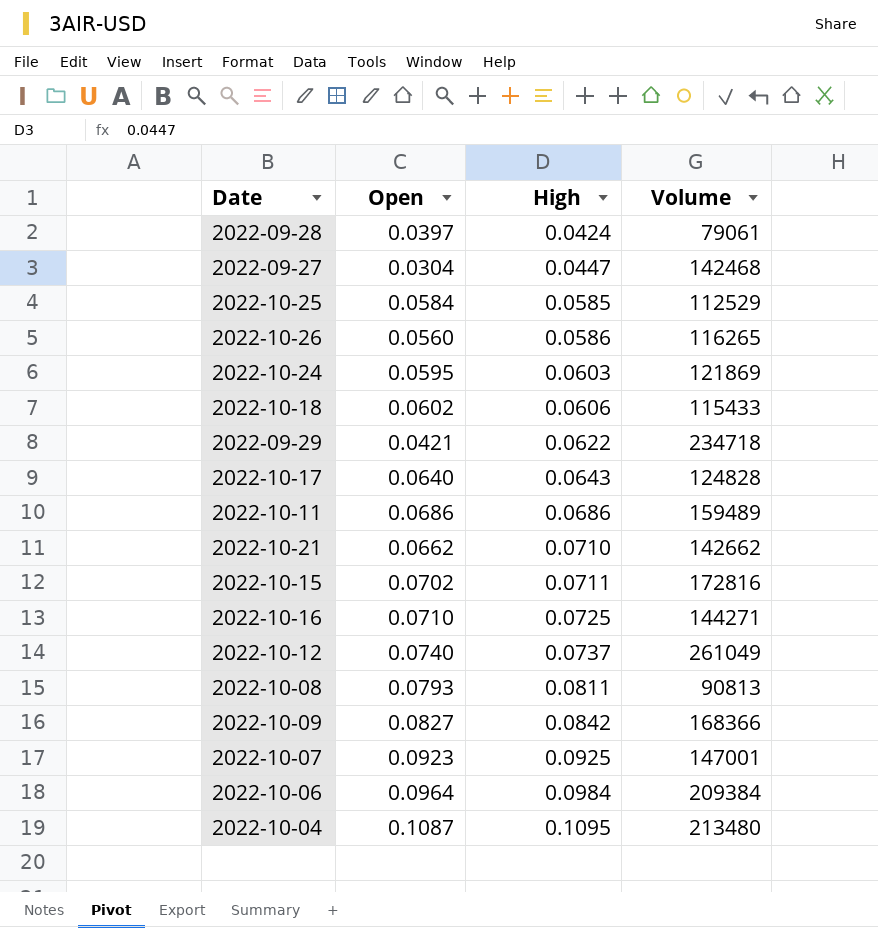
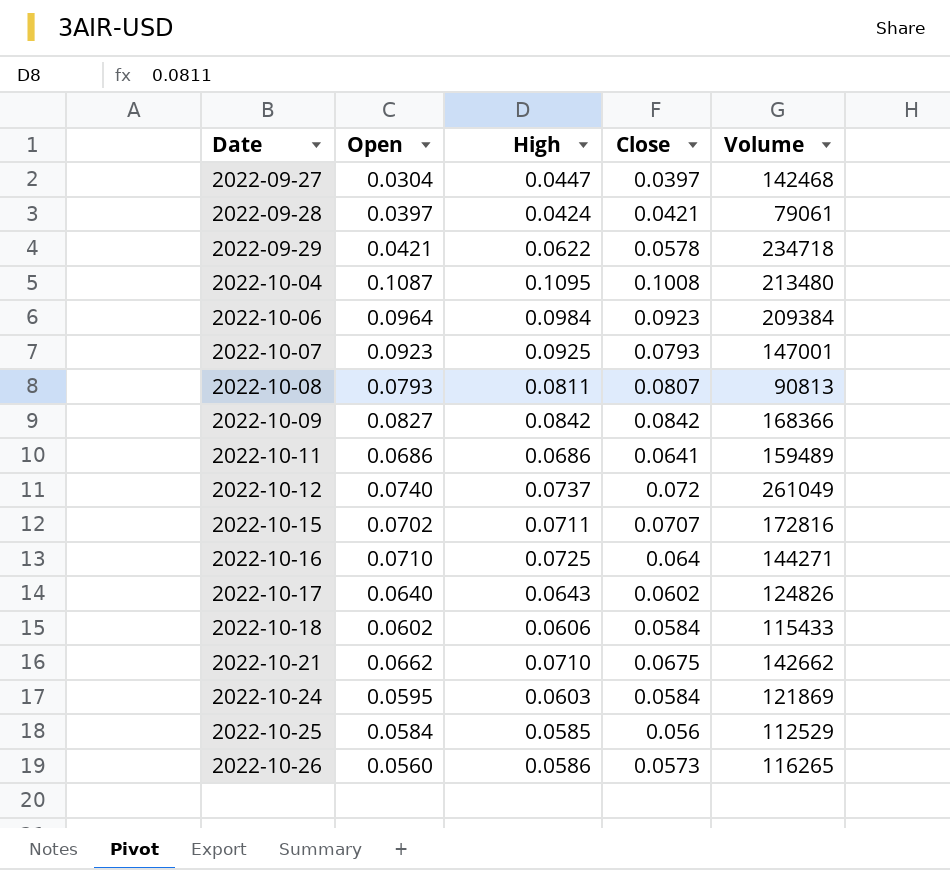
row order: High ascending -> Date ascending
column Close | position: none -> 4
2022-10-17 | Volume: 124828 -> 124826

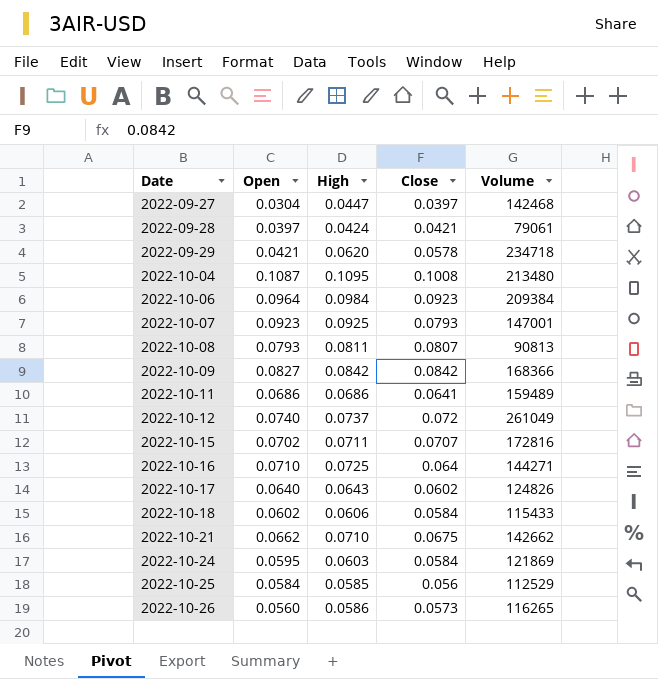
2022-09-29 | High: 0.0622 -> 0.0620

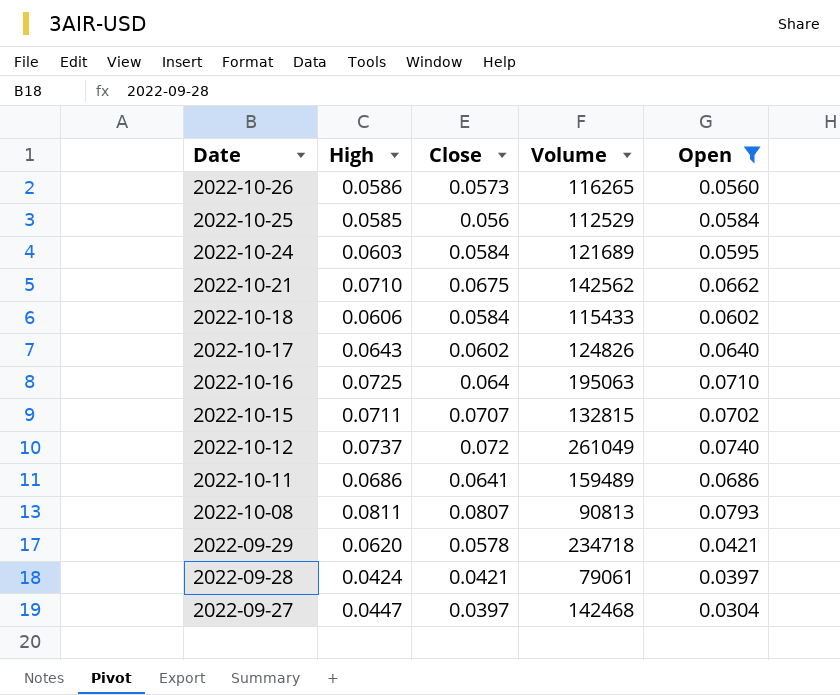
filter: none -> Open <= 0.0793
row order: Date ascending -> Date descending
column Open | position: 2 -> 5
2022-10-24 | Volume: 121869 -> 121689
2022-10-21 | Volume: 142662 -> 142562
2022-10-16 | Volume: 144271 -> 195063
2022-10-15 | Volume: 172816 -> 132815

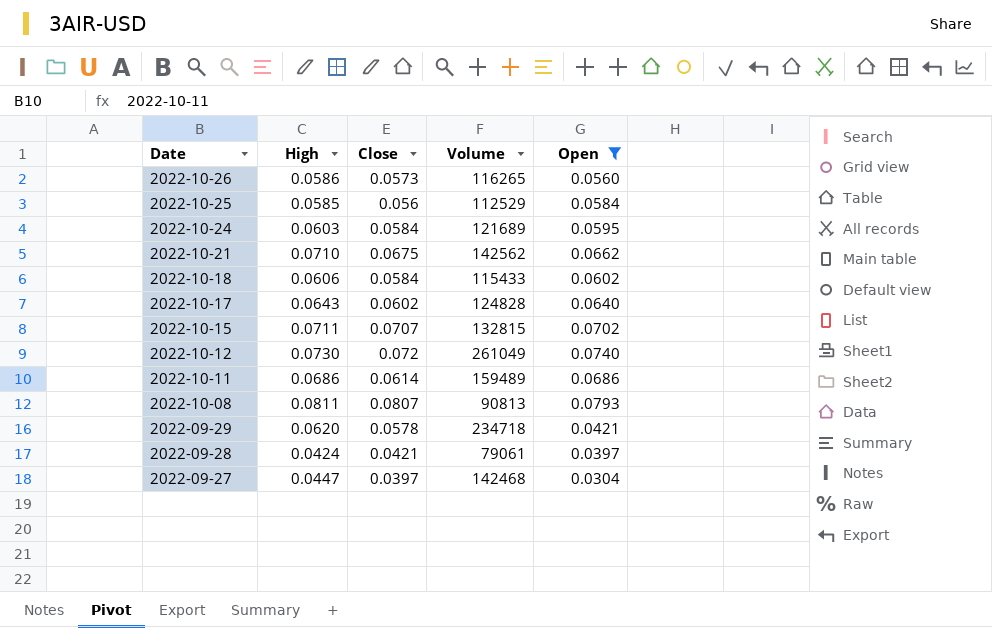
row 2022-10-16: 0.0725 | 0.064 | 195063 | 0.0710 -> none
2022-10-17 | Volume: 124826 -> 124828
2022-10-12 | High: 0.0737 -> 0.0730
2022-10-11 | Close: 0.0641 -> 0.0614

